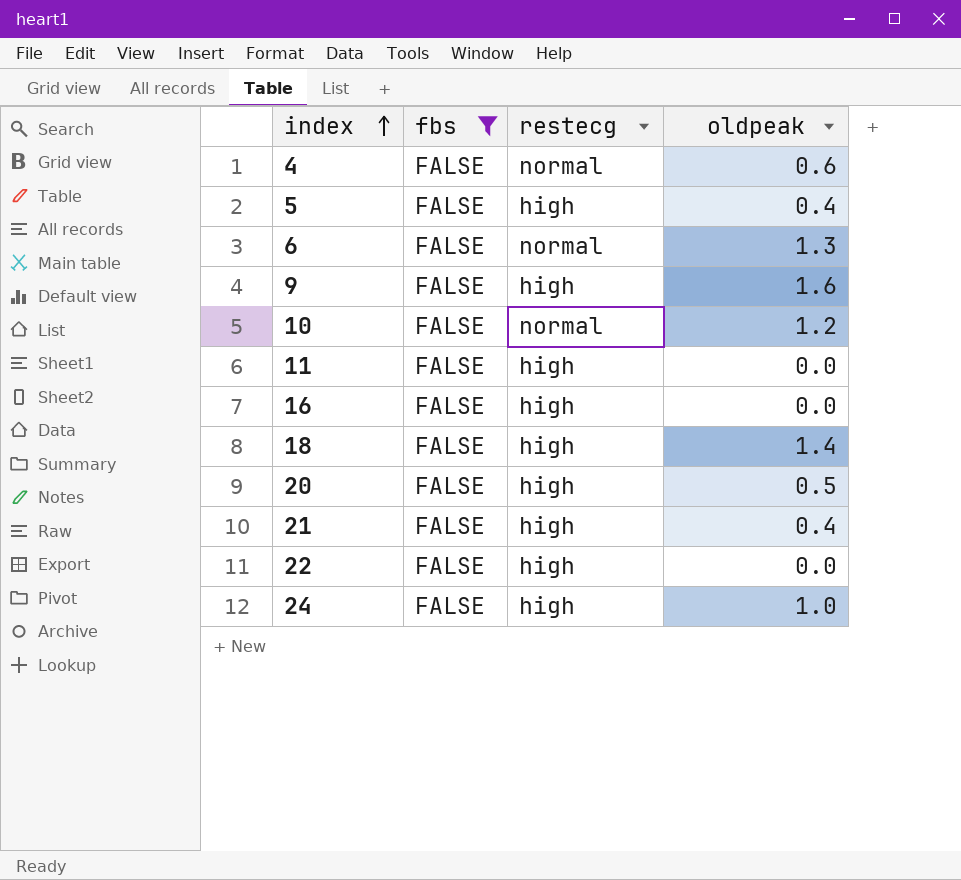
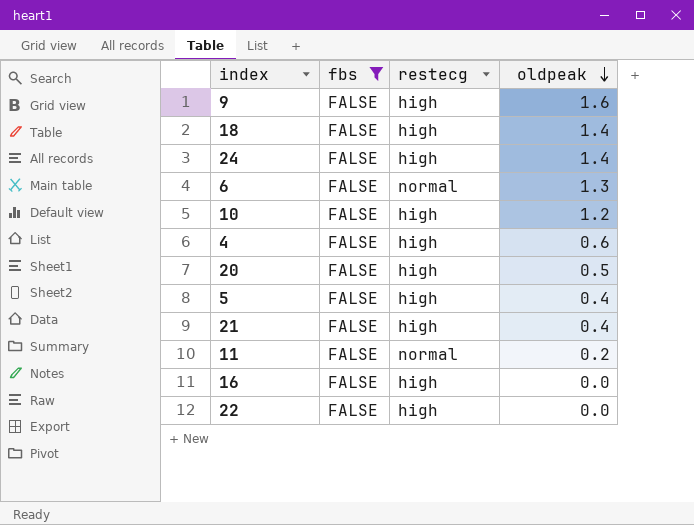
row order: index ascending -> oldpeak descending
24 | oldpeak: 1.0 -> 1.4
10 | restecg: normal -> high
4 | restecg: normal -> high
11 | restecg: high -> normal
11 | oldpeak: 0.0 -> 0.2

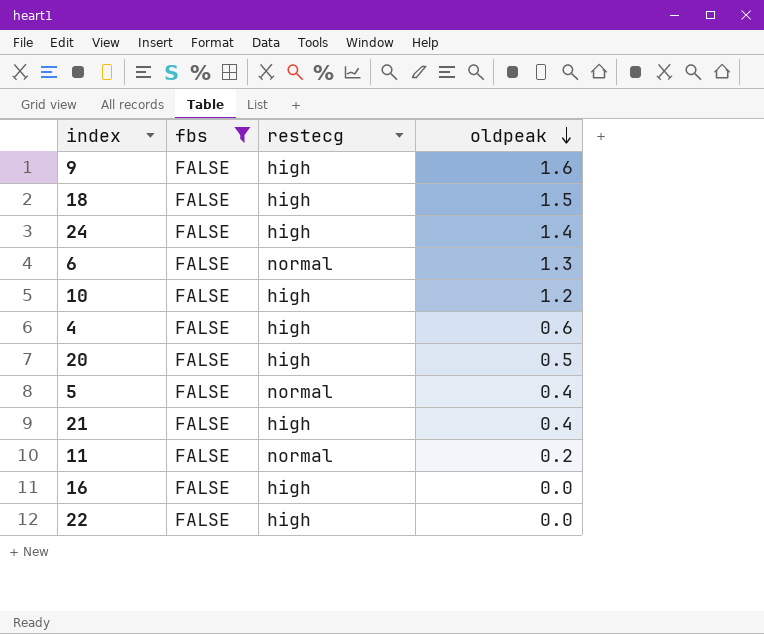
18 | oldpeak: 1.4 -> 1.5
5 | restecg: high -> normal

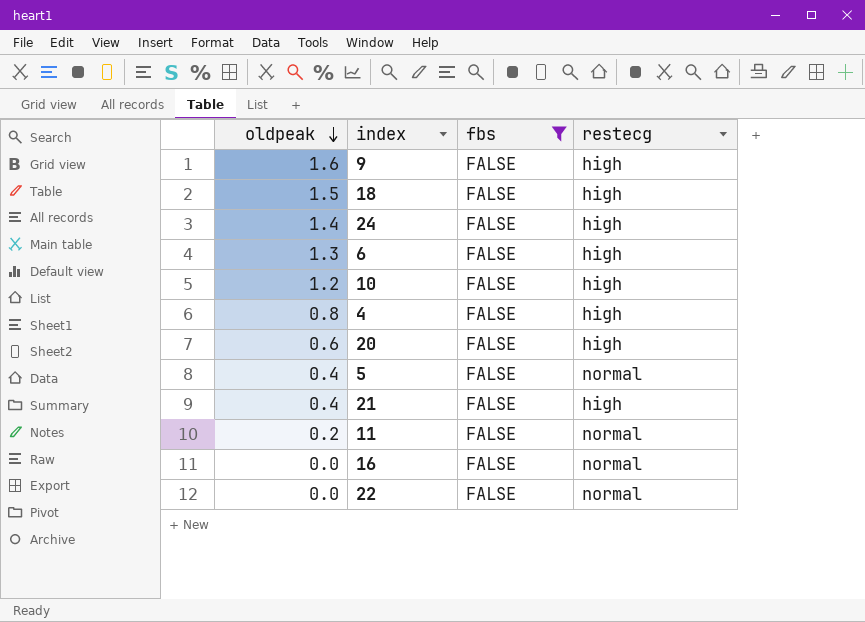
column oldpeak | position: 4 -> 1
6 | restecg: normal -> high
4 | oldpeak: 0.6 -> 0.8
20 | oldpeak: 0.5 -> 0.6
16 | restecg: high -> normal
22 | restecg: high -> normal

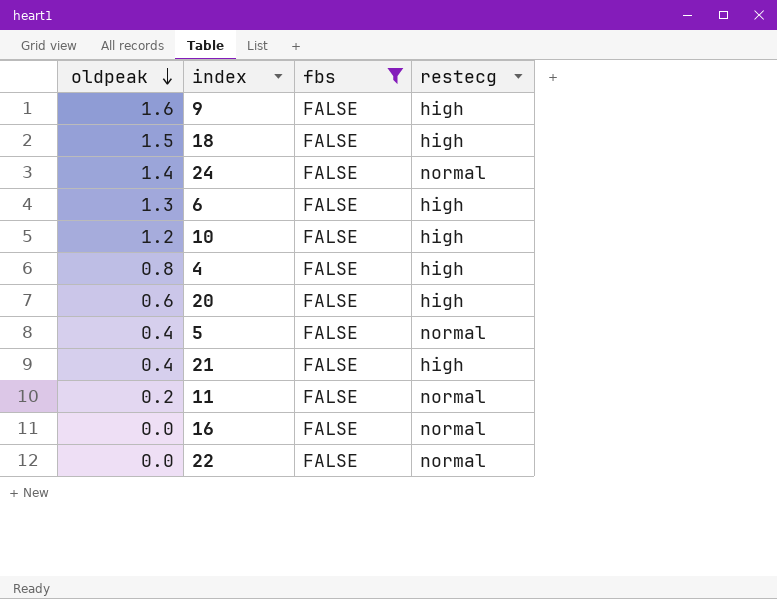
24 | restecg: high -> normal

